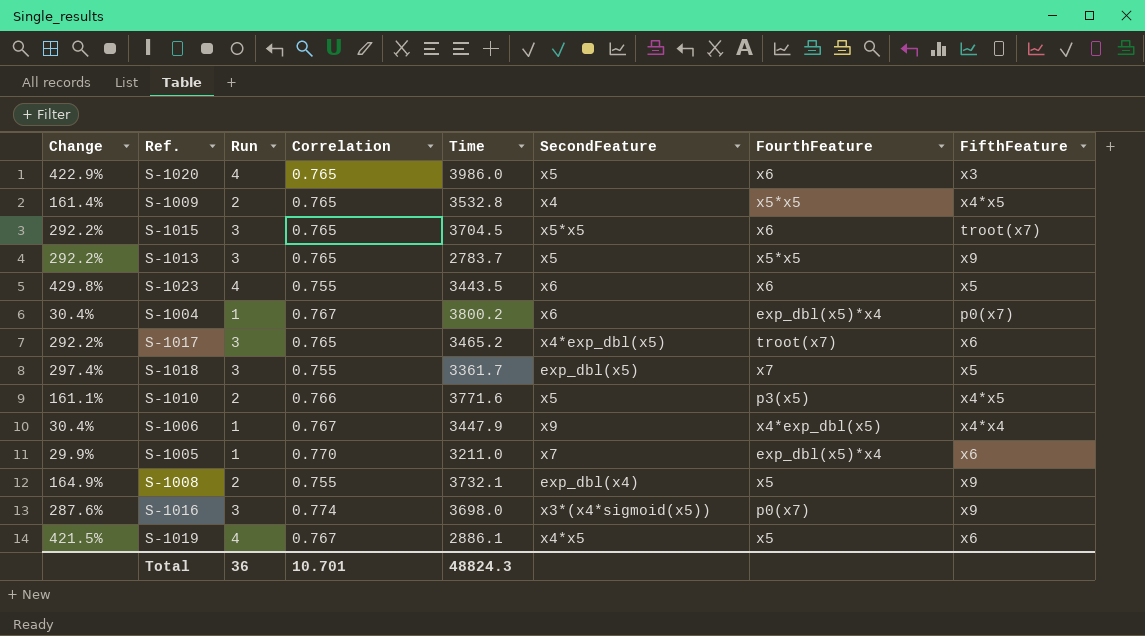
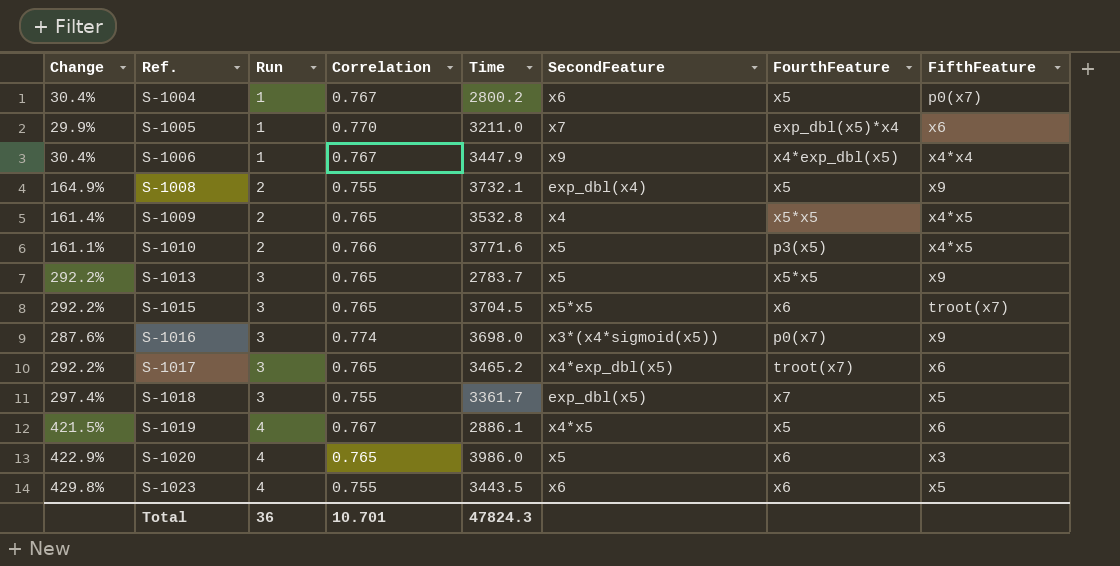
row order: none -> Ref. ascending
S-1004 | Time: 3800.2 -> 2800.2
S-1004 | FourthFeature: exp_dbl(x5)*x4 -> x5
Total | Time: 48824.3 -> 47824.3

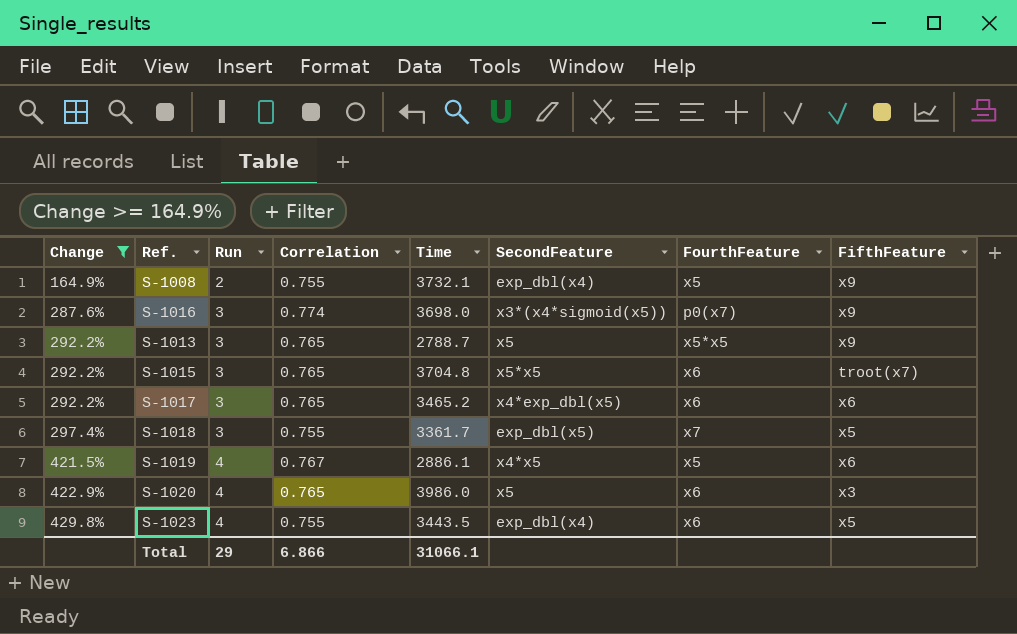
filter: none -> Change >= 164.9%
row order: Ref. ascending -> Change ascending
S-1013 | Time: 2783.7 -> 2788.7
S-1015 | Time: 3704.5 -> 3704.8
S-1017 | FourthFeature: troot(x7) -> x6
S-1023 | SecondFeature: x6 -> exp_dbl(x4)
Total | Run: 36 -> 29
Total | Correlation: 10.701 -> 6.866
Total | Time: 47824.3 -> 31066.1

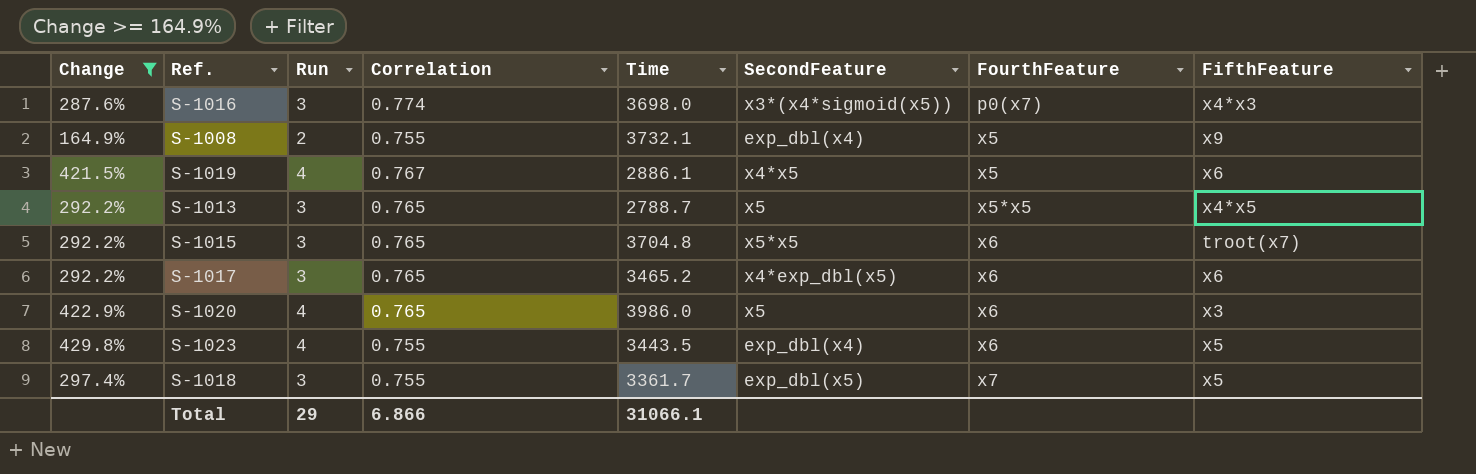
row order: Change ascending -> FourthFeature ascending
S-1016 | FifthFeature: x9 -> x4*x3
S-1013 | FifthFeature: x9 -> x4*x5

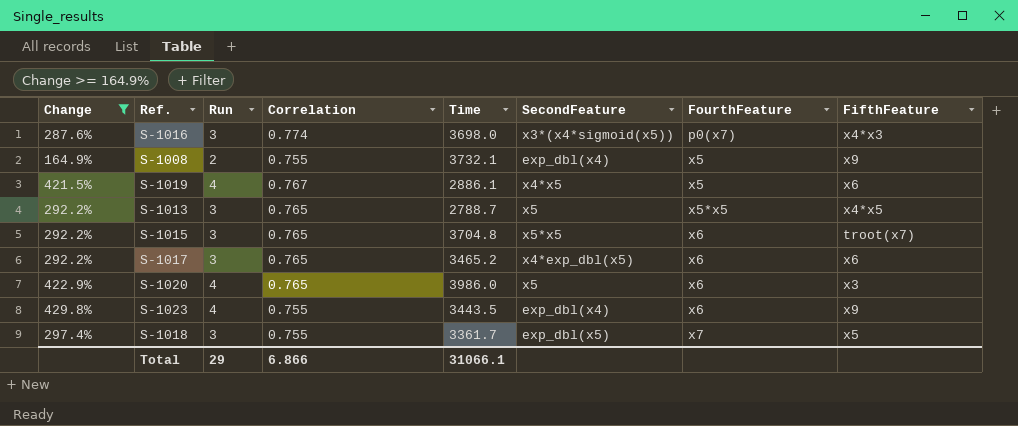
S-1023 | FifthFeature: x5 -> x9

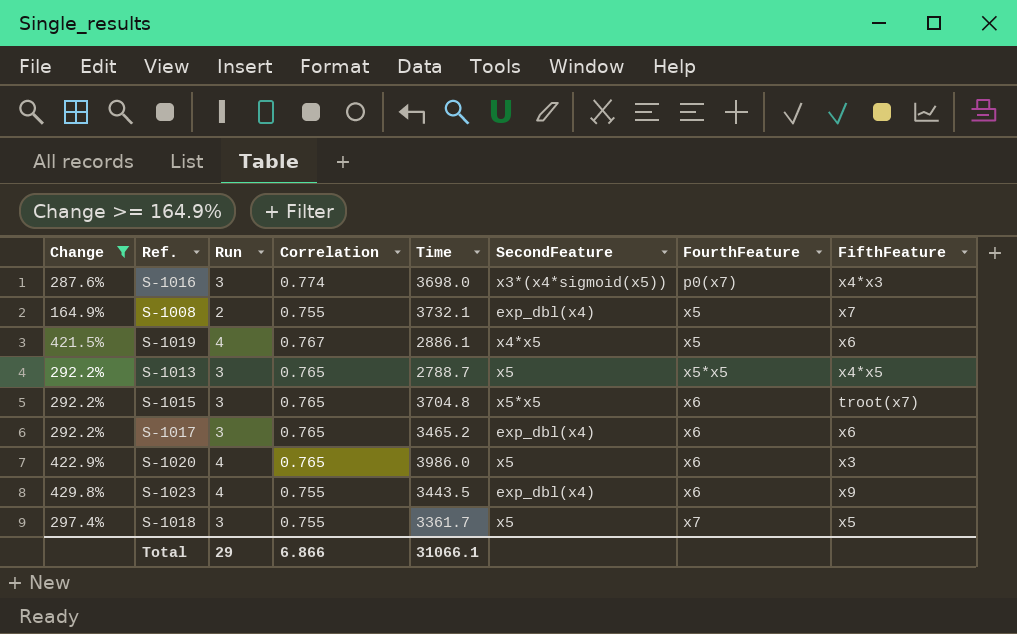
S-1008 | FifthFeature: x9 -> x7
S-1017 | SecondFeature: x4*exp_dbl(x5) -> exp_dbl(x4)
S-1018 | SecondFeature: exp_dbl(x5) -> x5

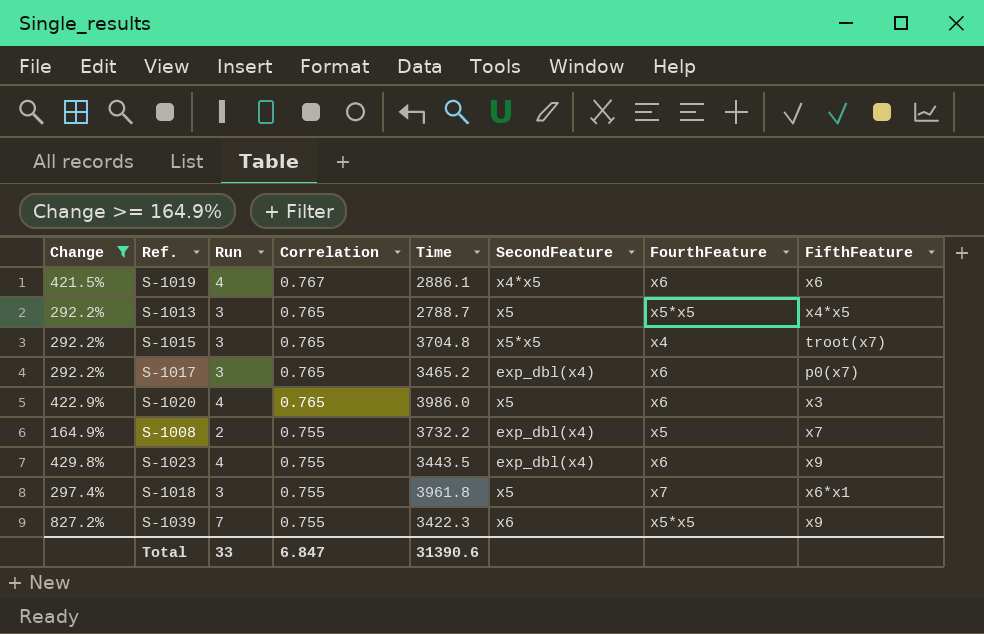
row order: FourthFeature ascending -> Correlation descending
row S-1016: 287.6% | 3 | 0.774 | 3698.0 | x3*(x4*sigmoid(x5)) | p0(x7) | x4*x3 -> none
S-1019 | FourthFeature: x5 -> x6
S-1015 | FourthFeature: x6 -> x4
S-1017 | FifthFeature: x6 -> p0(x7)
S-1008 | Time: 3732.1 -> 3732.2
S-1018 | Time: 3361.7 -> 3961.8
S-1018 | FifthFeature: x5 -> x6*x1
row S-1039: none -> 827.2% | 7 | 0.755 | 3422.3 | x6 | x5*x5 | x9
Total | Run: 29 -> 33
Total | Correlation: 6.866 -> 6.847
Total | Time: 31066.1 -> 31390.6

